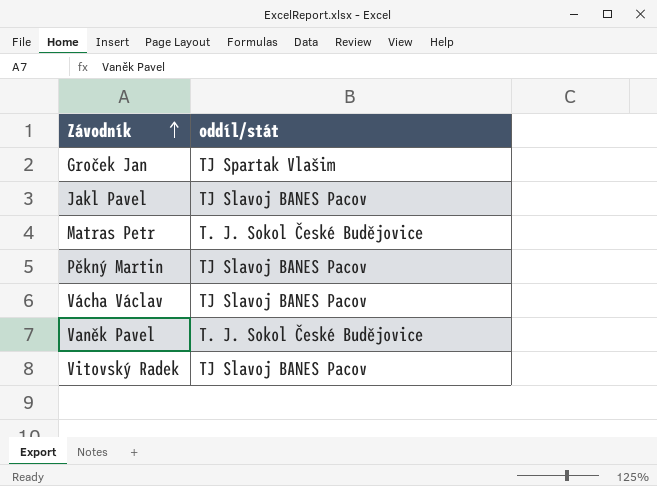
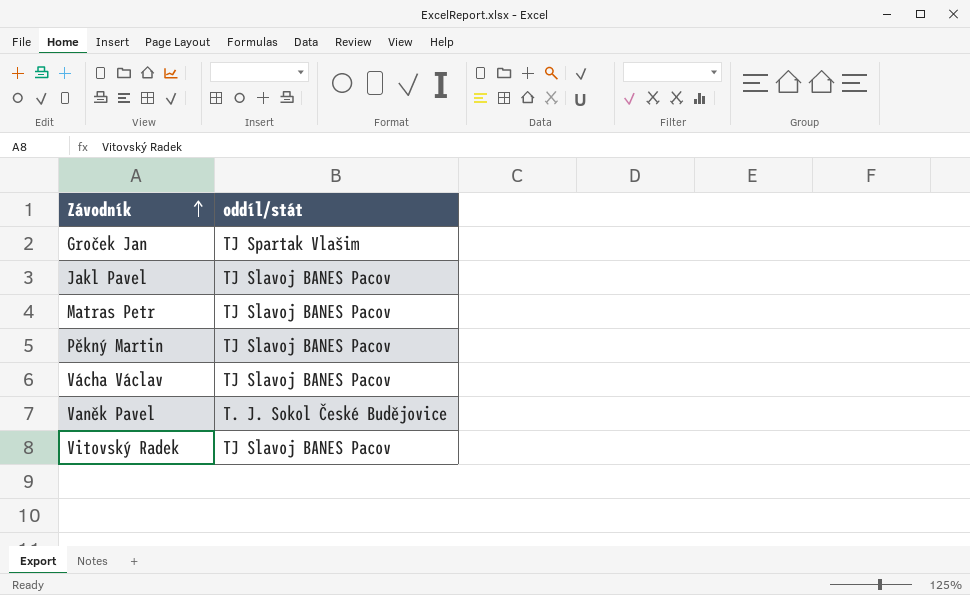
Matras Petr | oddíl/stát: T. J. Sokol České Budějovice -> TJ Slavoj BANES Pacov

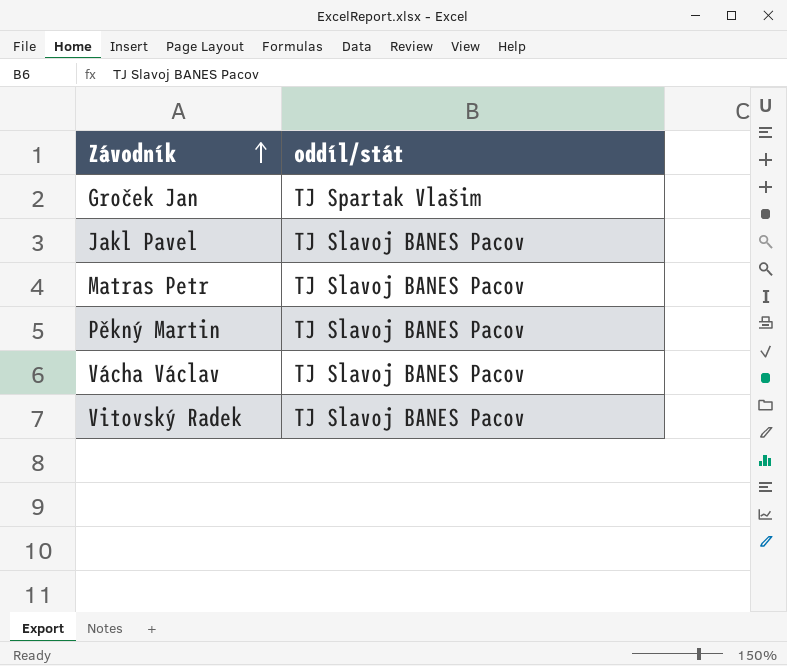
row Vaněk Pavel: T. J. Sokol České Budějovice -> none

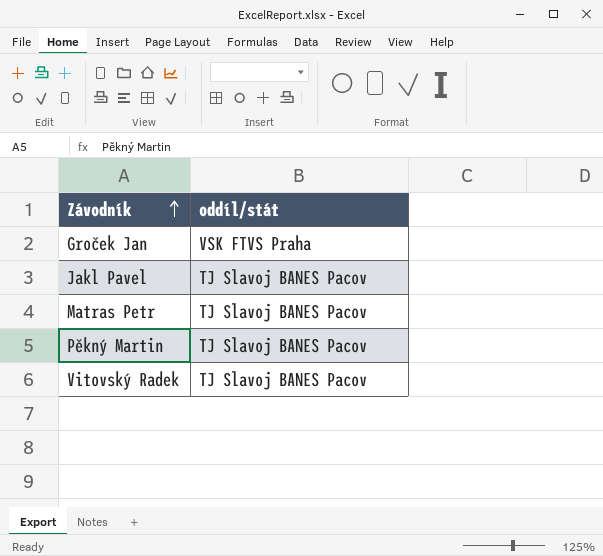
row Vácha Václav: TJ Slavoj BANES Pacov -> none
Groček Jan | oddíl/stát: TJ Spartak Vlašim -> VSK FTVS Praha

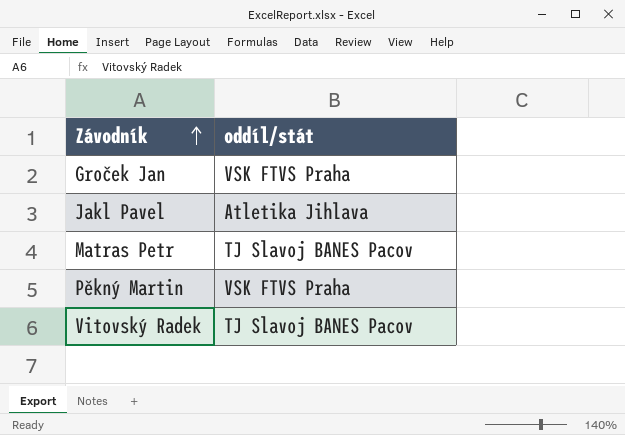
Jakl Pavel | oddíl/stát: TJ Slavoj BANES Pacov -> Atletika Jihlava
Pěkný Martin | oddíl/stát: TJ Slavoj BANES Pacov -> VSK FTVS Praha

